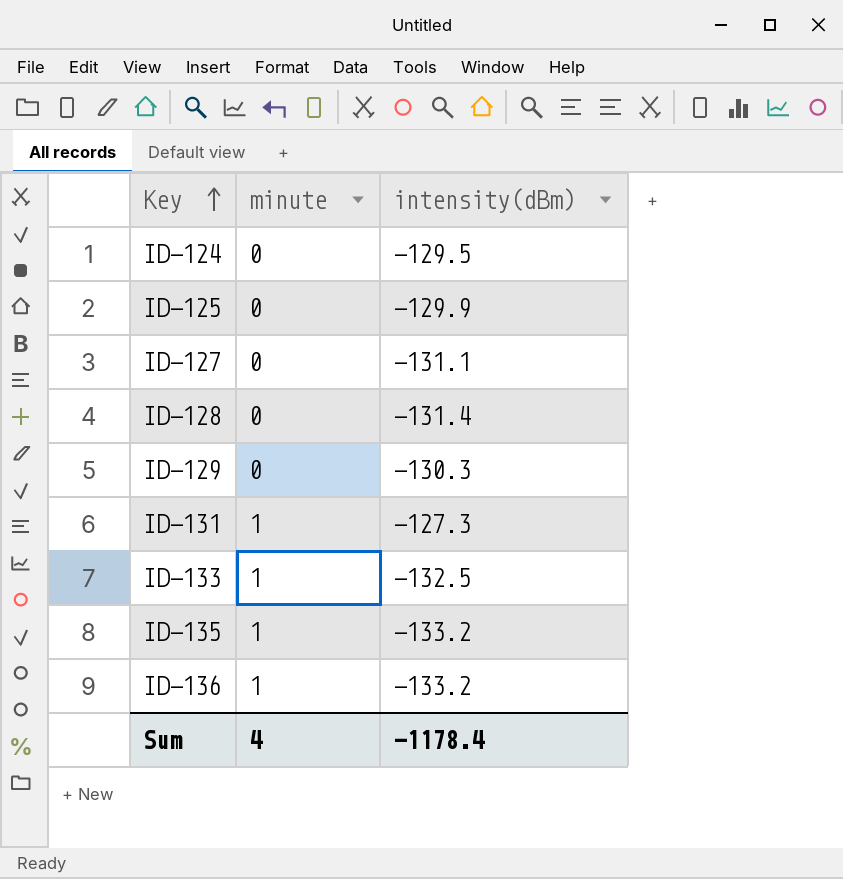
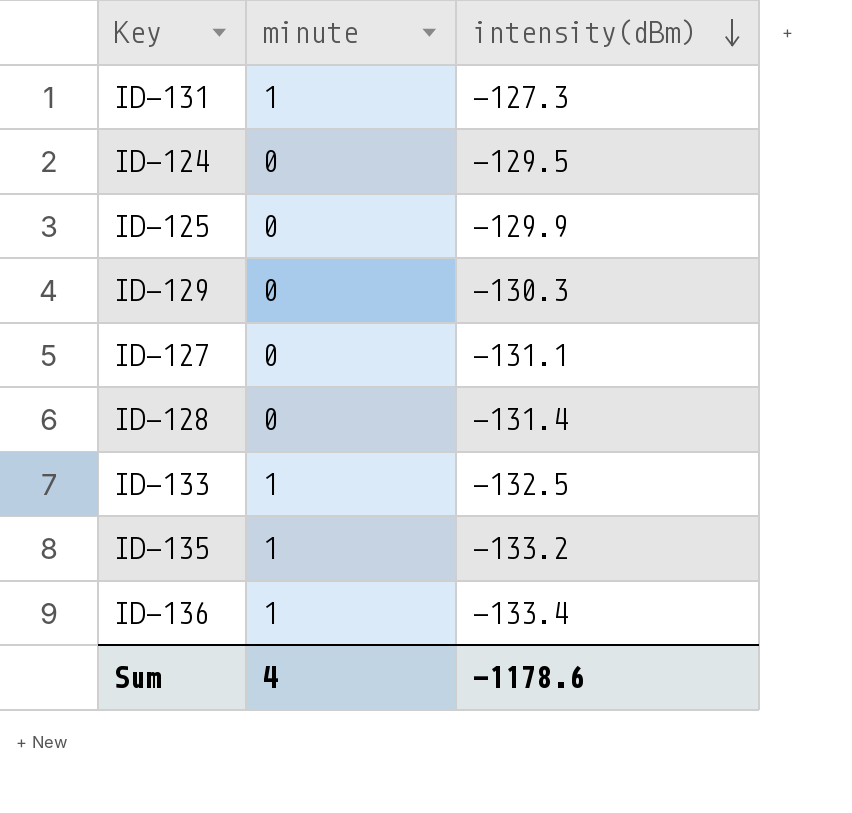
row order: Key ascending -> intensity(dBm) descending
ID-136 | intensity(dBm): -133.2 -> -133.4
Sum | intensity(dBm): -1178.4 -> -1178.6

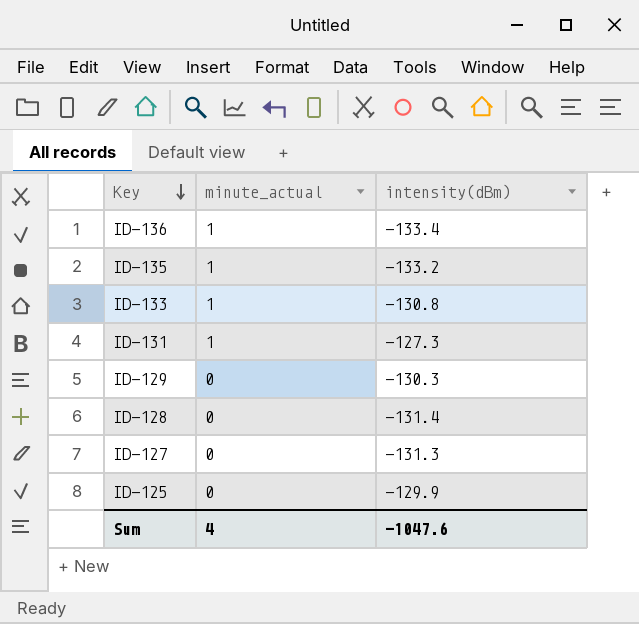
row order: intensity(dBm) descending -> Key descending
column name: minute -> minute_actual
row ID-124: 0 | -129.5 -> none
ID-133 | intensity(dBm): -132.5 -> -130.8
ID-127 | intensity(dBm): -131.1 -> -131.3
Sum | intensity(dBm): -1178.6 -> -1047.6

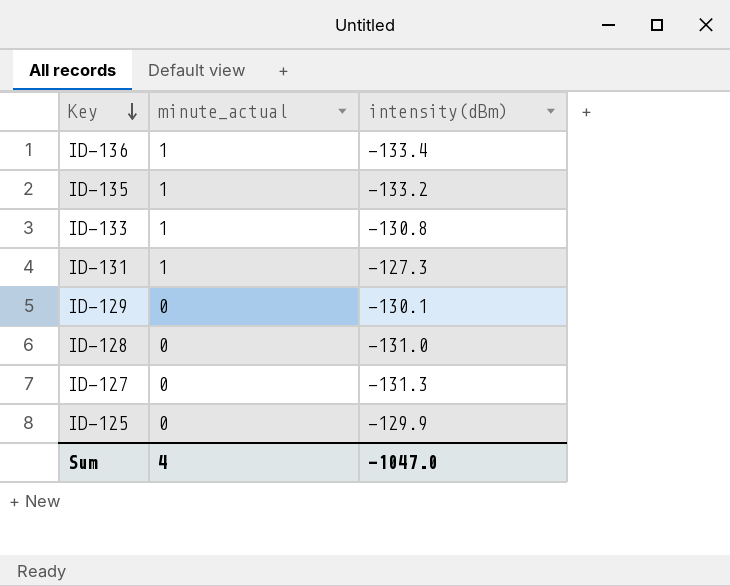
ID-129 | intensity(dBm): -130.3 -> -130.1
ID-128 | intensity(dBm): -131.4 -> -131.0
Sum | intensity(dBm): -1047.6 -> -1047.0

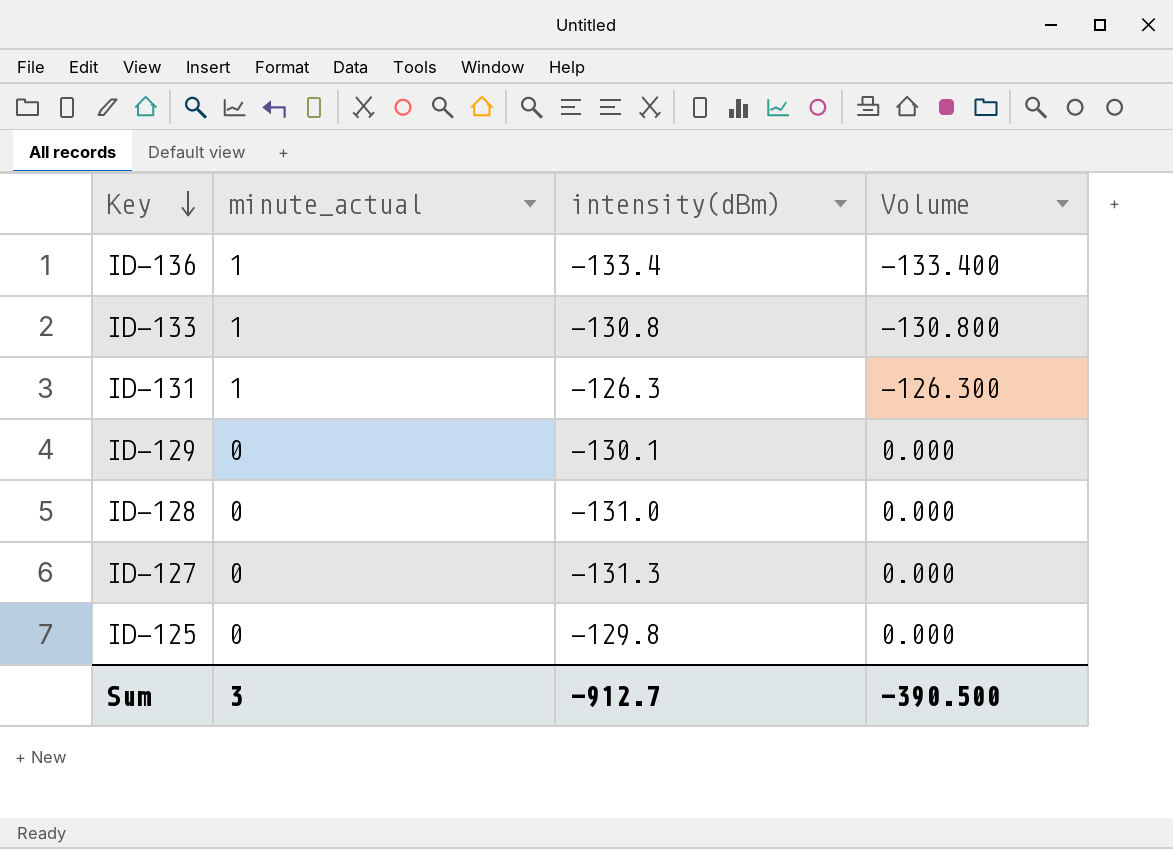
column Volume | formula: none -> [minute_actual] * [intensity(dBm)]
row ID-135: 1 | -133.2 -> none
ID-131 | intensity(dBm): -127.3 -> -126.3
ID-125 | intensity(dBm): -129.9 -> -129.8
Sum | minute_actual: 4 -> 3
Sum | intensity(dBm): -1047.0 -> -912.7

